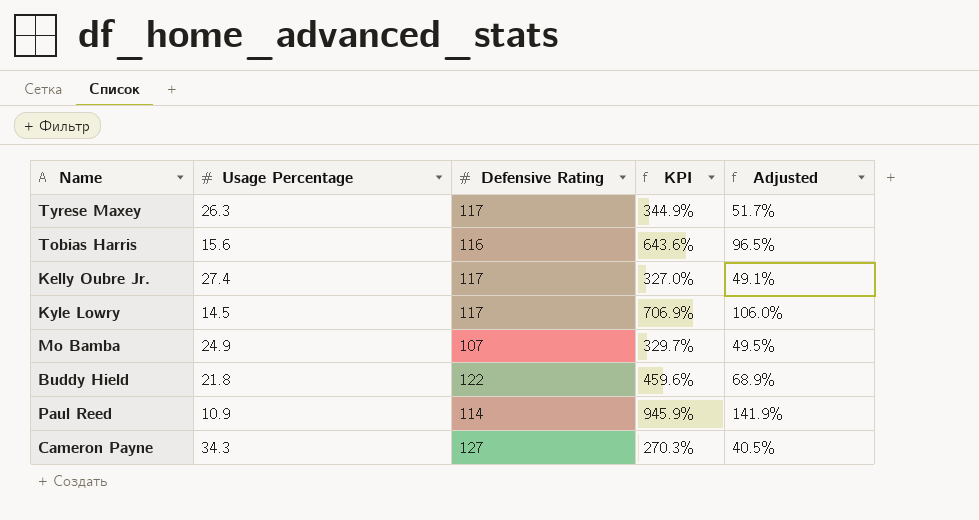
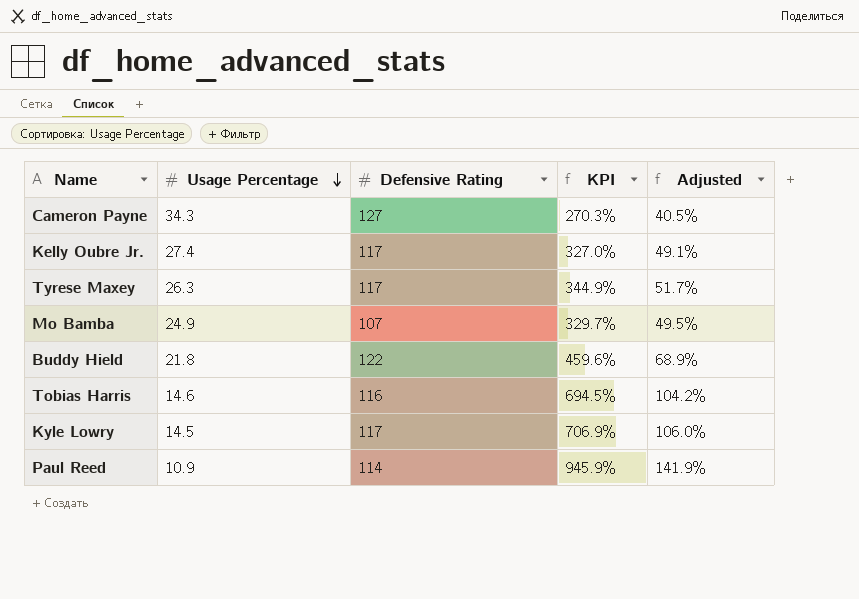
row order: none -> Usage Percentage descending
Tobias Harris | Usage Percentage: 15.6 -> 14.6
Tobias Harris | KPI: 643.6% -> 694.5%
Tobias Harris | Adjusted: 96.5% -> 104.2%

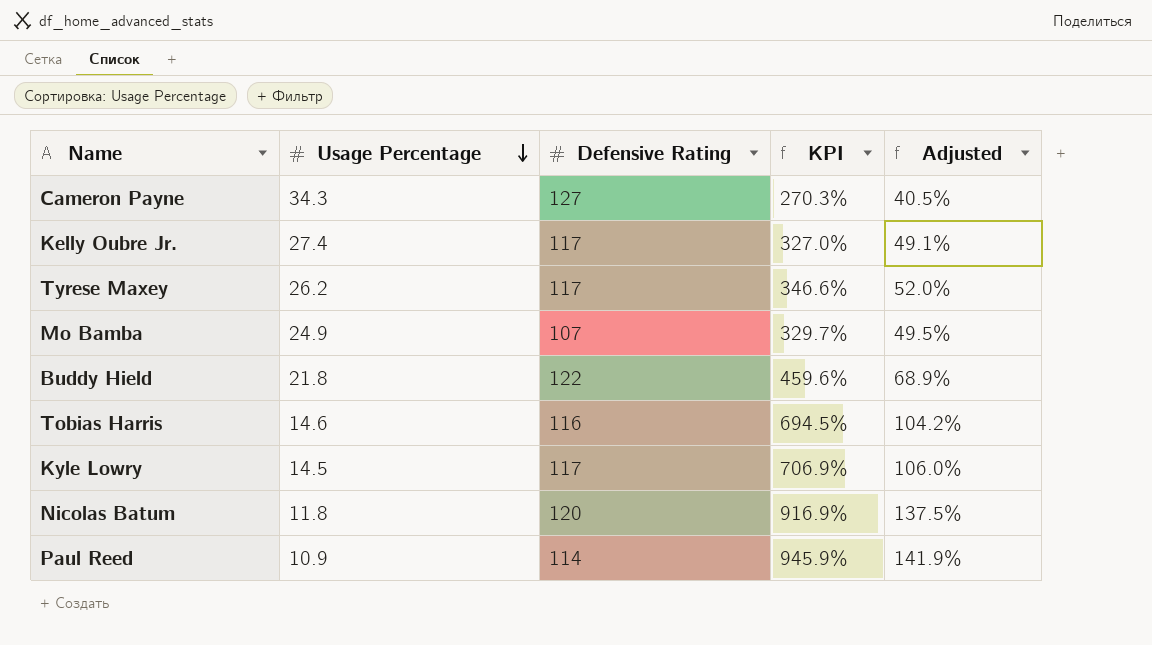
Tyrese Maxey | Usage Percentage: 26.3 -> 26.2
Tyrese Maxey | KPI: 344.9% -> 346.6%
Tyrese Maxey | Adjusted: 51.7% -> 52.0%
row Nicolas Batum: none -> 11.8 | 120 | 916.9% | 137.5%

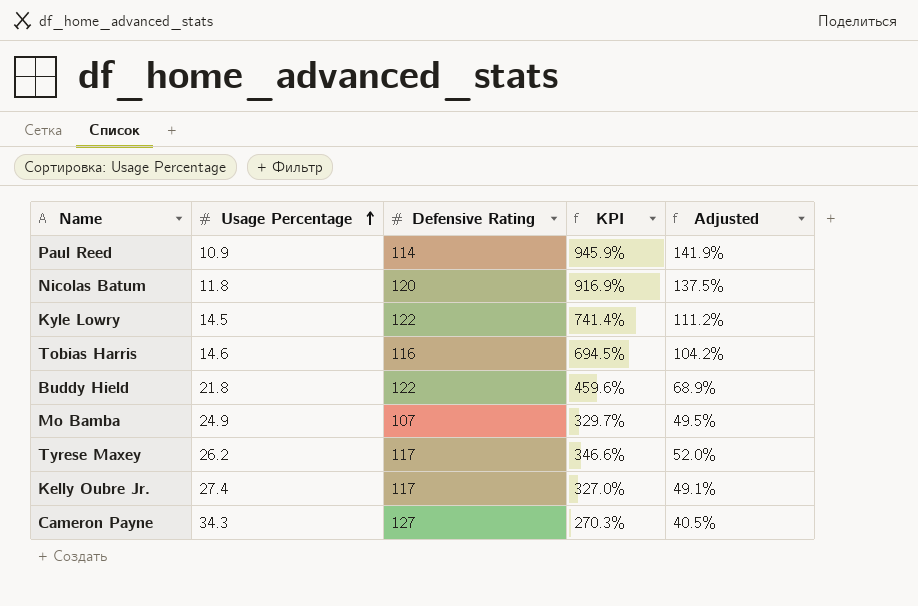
row order: Usage Percentage descending -> Usage Percentage ascending
Kyle Lowry | Defensive Rating: 117 -> 122
Kyle Lowry | KPI: 706.9% -> 741.4%
Kyle Lowry | Adjusted: 106.0% -> 111.2%

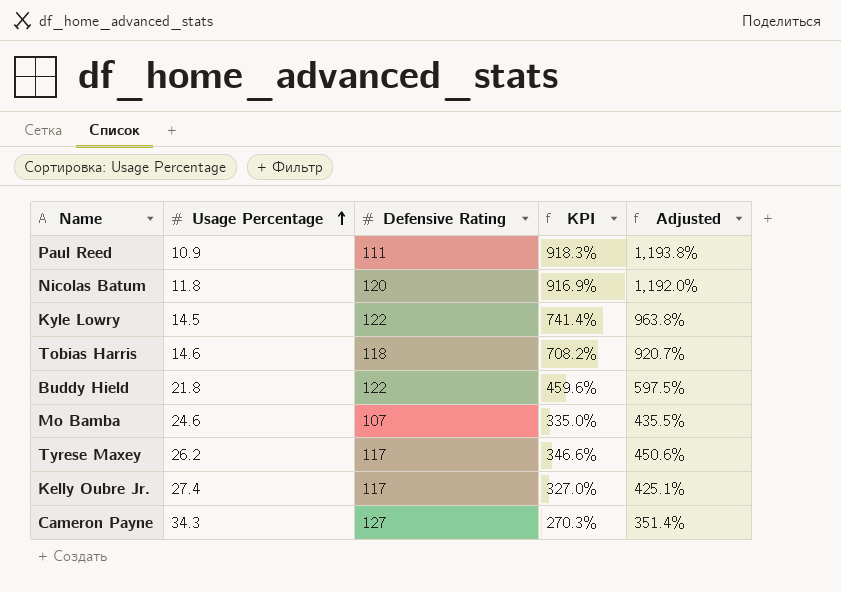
column Adjusted | formula: [KPI] * 0.15 -> [KPI] * 1.3
Paul Reed | Defensive Rating: 114 -> 111
Paul Reed | KPI: 945.9% -> 918.3%
Tobias Harris | Defensive Rating: 116 -> 118
Tobias Harris | KPI: 694.5% -> 708.2%
Mo Bamba | Usage Percentage: 24.9 -> 24.6
Mo Bamba | KPI: 329.7% -> 335.0%

